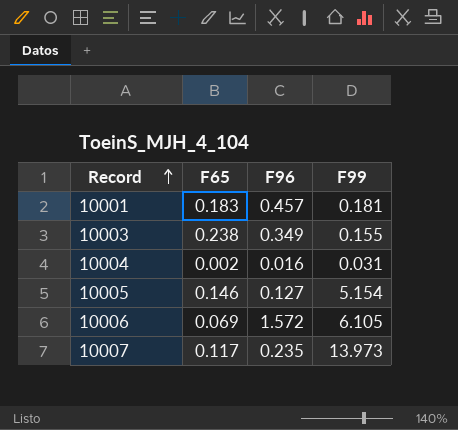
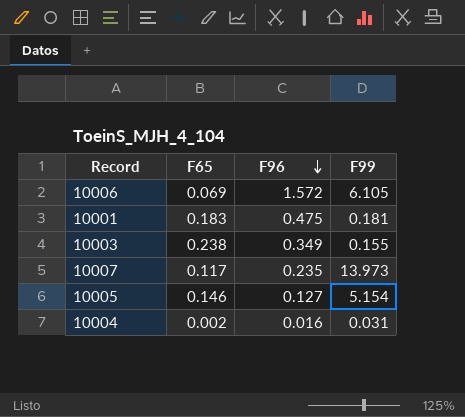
row order: Record ascending -> F96 descending
10001 | F96: 0.457 -> 0.475

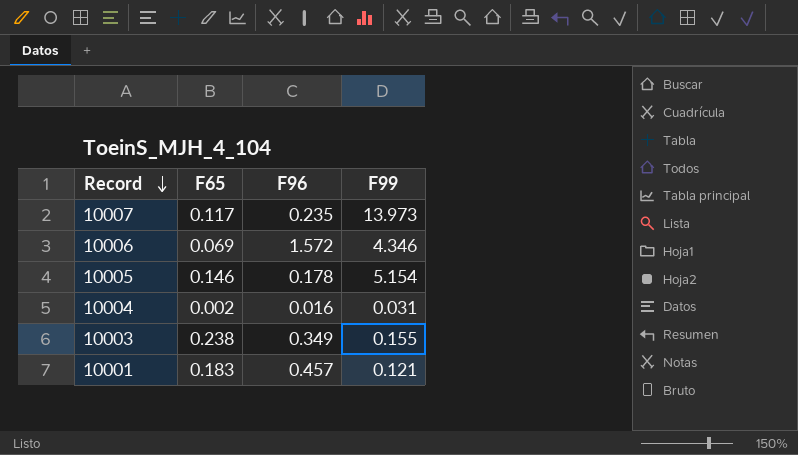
row order: F96 descending -> Record descending
10006 | F99: 6.105 -> 4.346
10005 | F96: 0.127 -> 0.178
10001 | F96: 0.475 -> 0.457
10001 | F99: 0.181 -> 0.121

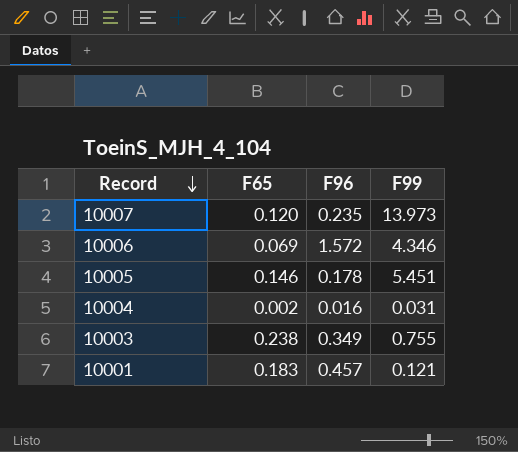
10007 | F65: 0.117 -> 0.120
10005 | F99: 5.154 -> 5.451
10003 | F99: 0.155 -> 0.755

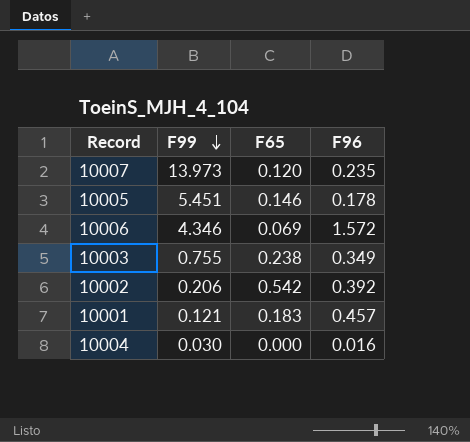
row order: Record descending -> F99 descending
column F99 | position: 4 -> 2
row 10002: none -> 0.206 | 0.542 | 0.392
10004 | F99: 0.031 -> 0.030
10004 | F65: 0.002 -> 0.000

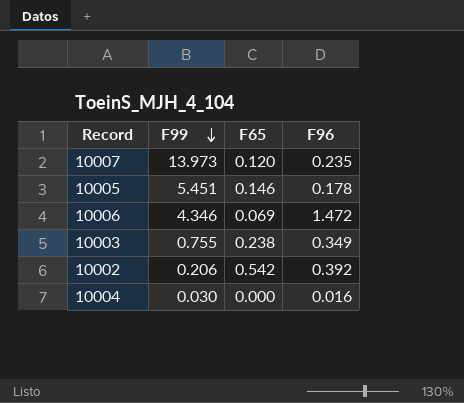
row 10001: 0.121 | 0.183 | 0.457 -> none
10006 | F96: 1.572 -> 1.472

